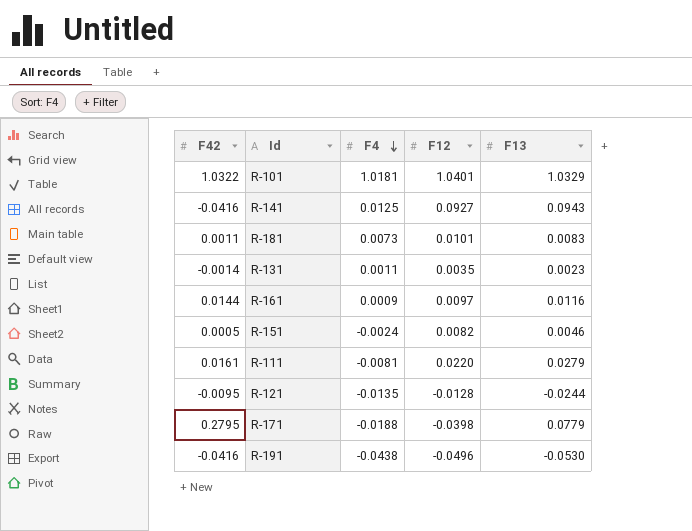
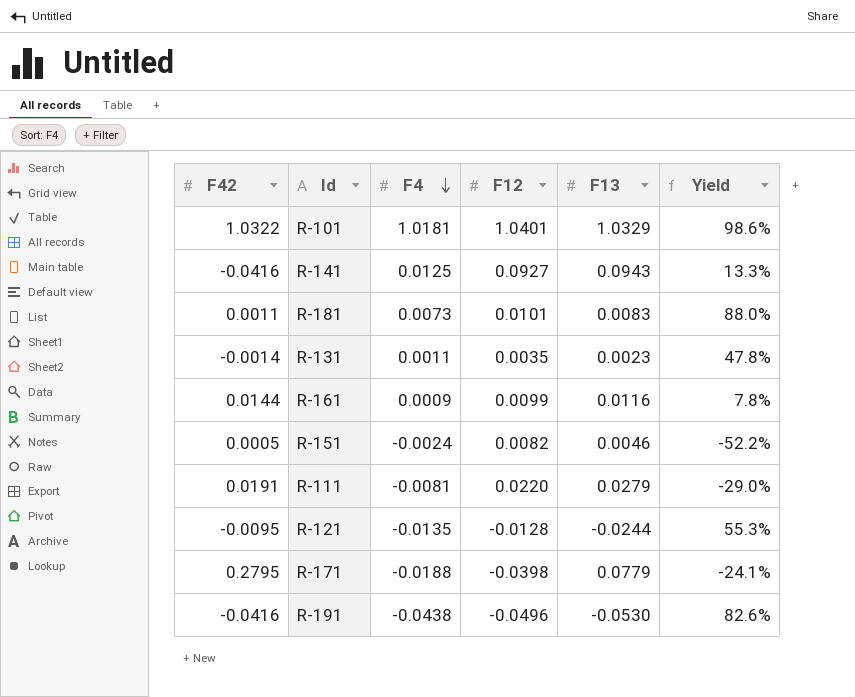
column Yield | formula: none -> [F4] / [F13]
R-161 | F12: 0.0097 -> 0.0099
R-111 | F42: 0.0161 -> 0.0191

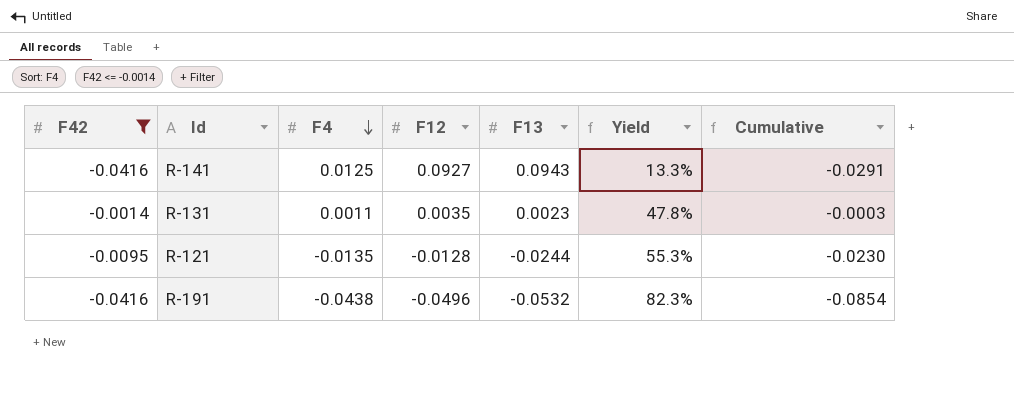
filter: none -> F42 <= -0.0014
column Cumulative | formula: none -> [F42] + [F4]
R-191 | F13: -0.0530 -> -0.0532
R-191 | Yield: 82.6% -> 82.3%

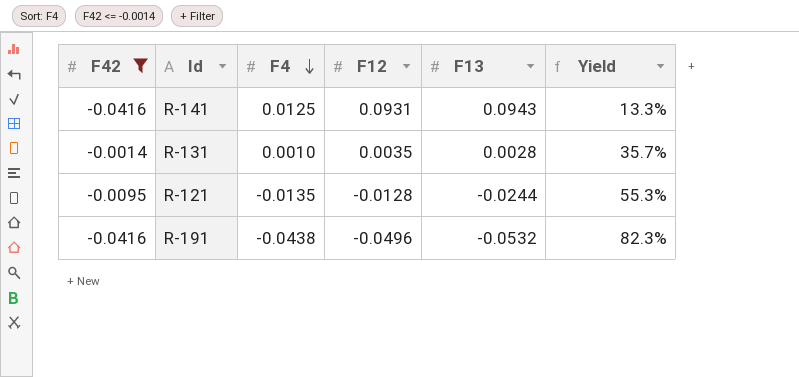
column Cumulative | formula: [F42] + [F4] -> none
R-141 | F12: 0.0927 -> 0.0931
R-131 | F4: 0.0011 -> 0.0010
R-131 | F13: 0.0023 -> 0.0028
R-131 | Yield: 47.8% -> 35.7%

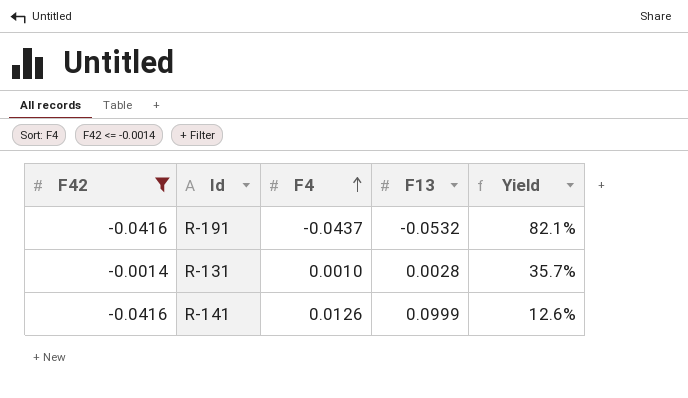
row order: F4 descending -> F4 ascending
column F12 | position: 4 -> none
row R-121: -0.0095 | -0.0135 | -0.0128 | -0.0244 | 55.3% -> none
R-191 | F4: -0.0438 -> -0.0437
R-191 | Yield: 82.3% -> 82.1%
R-141 | F4: 0.0125 -> 0.0126
R-141 | F13: 0.0943 -> 0.0999
R-141 | Yield: 13.3% -> 12.6%

